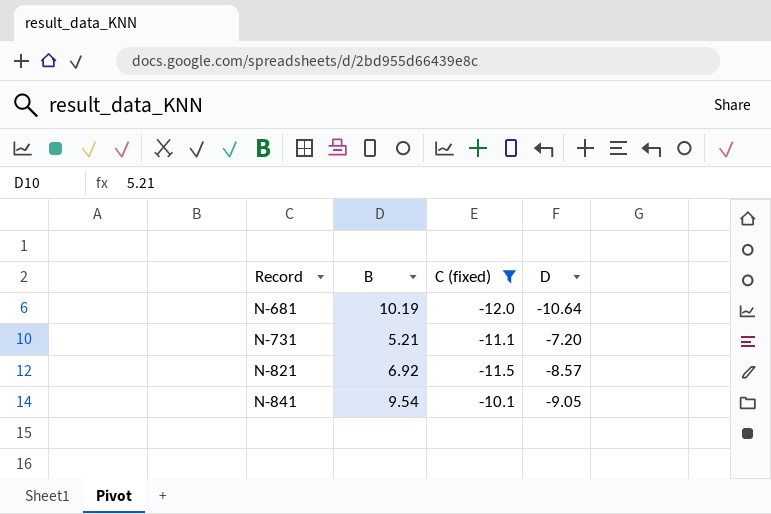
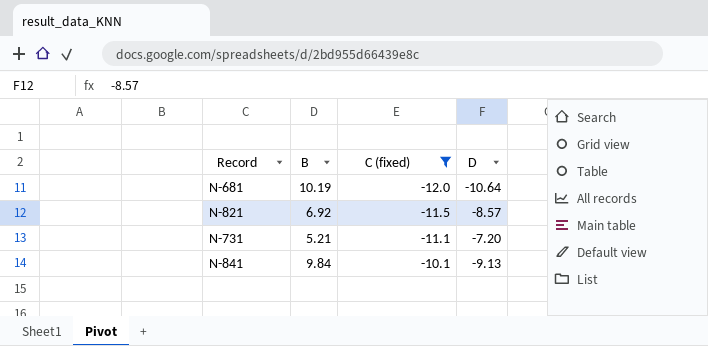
row order: Record ascending -> C (fixed) ascending
N-841 | B: 9.54 -> 9.84
N-841 | D: -9.05 -> -9.13

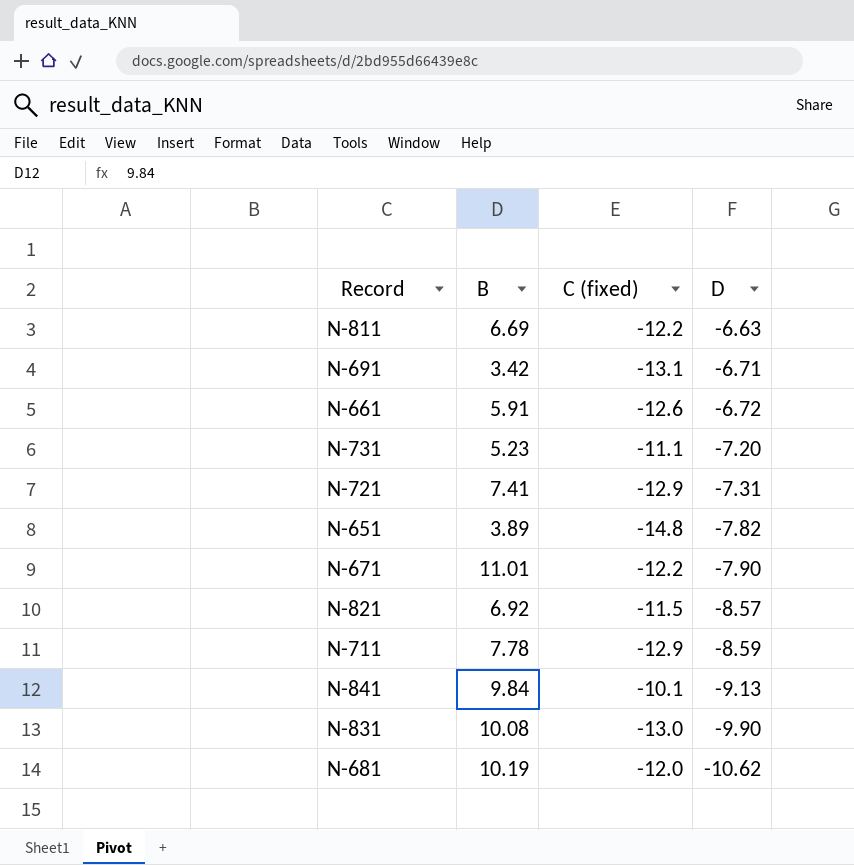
filter: C (fixed) >= -12.0 -> none
row order: C (fixed) ascending -> D descending
N-731 | B: 5.21 -> 5.23
N-681 | D: -10.64 -> -10.62

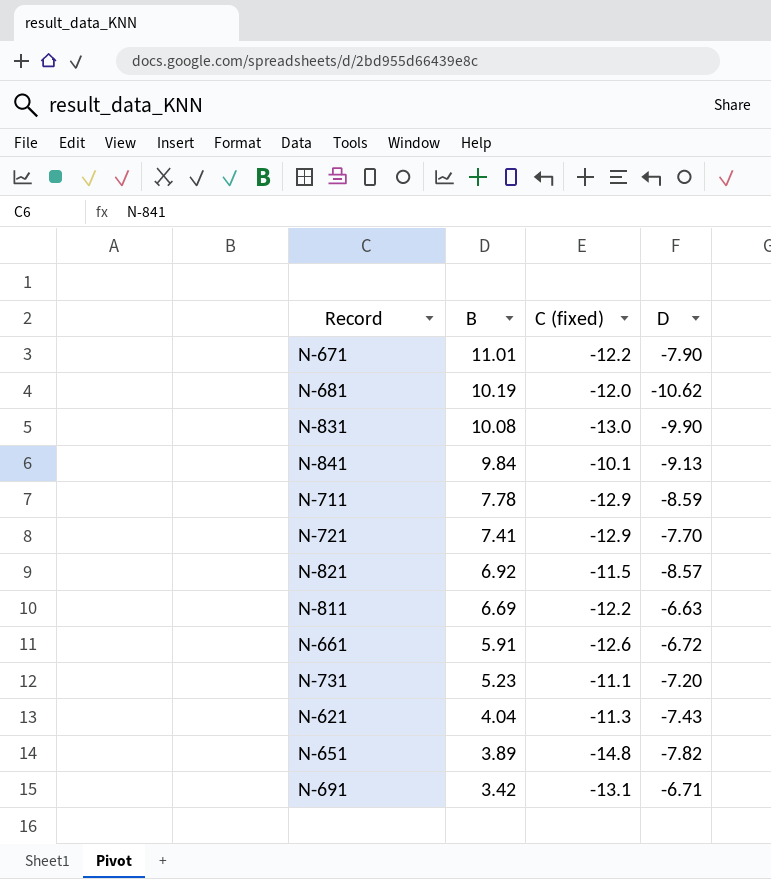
row order: D descending -> B descending
N-721 | D: -7.31 -> -7.70
row N-621: none -> 4.04 | -11.3 | -7.43

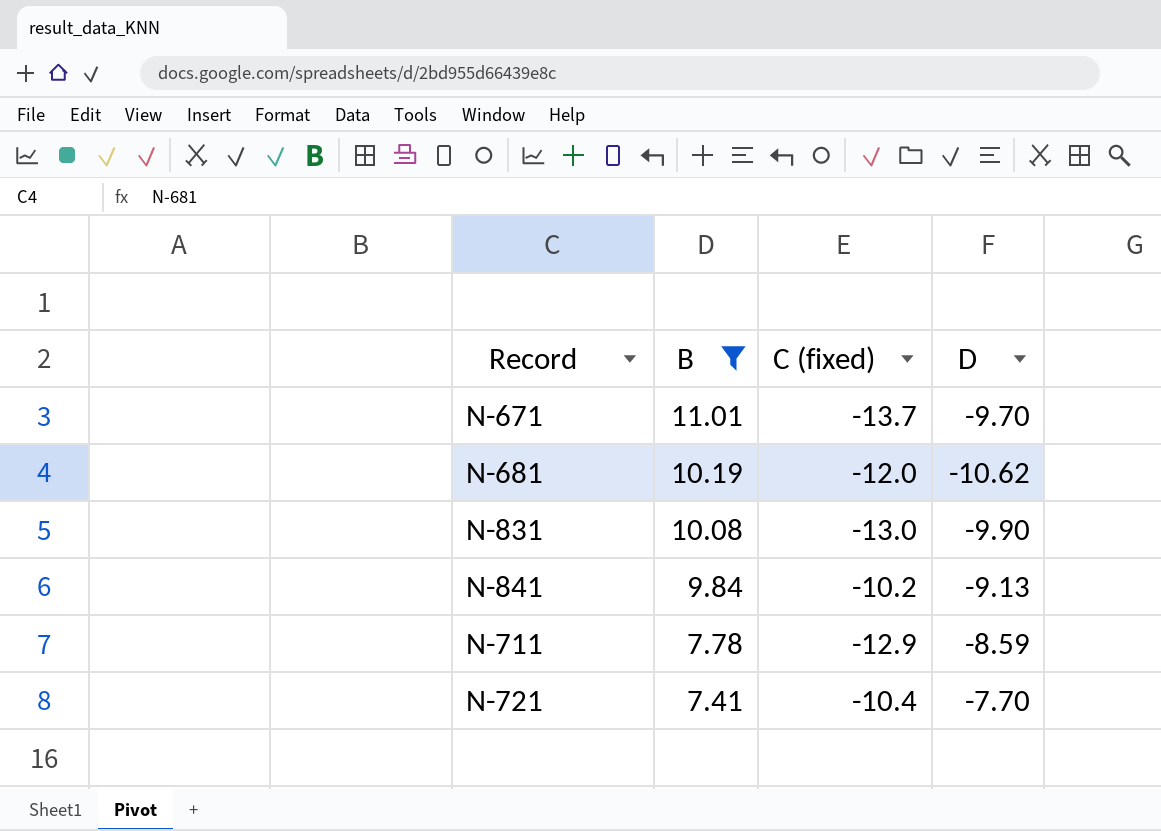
filter: none -> B >= 7.41
N-671 | C (fixed): -12.2 -> -13.7
N-671 | D: -7.90 -> -9.70
N-841 | C (fixed): -10.1 -> -10.2
N-721 | C (fixed): -12.9 -> -10.4

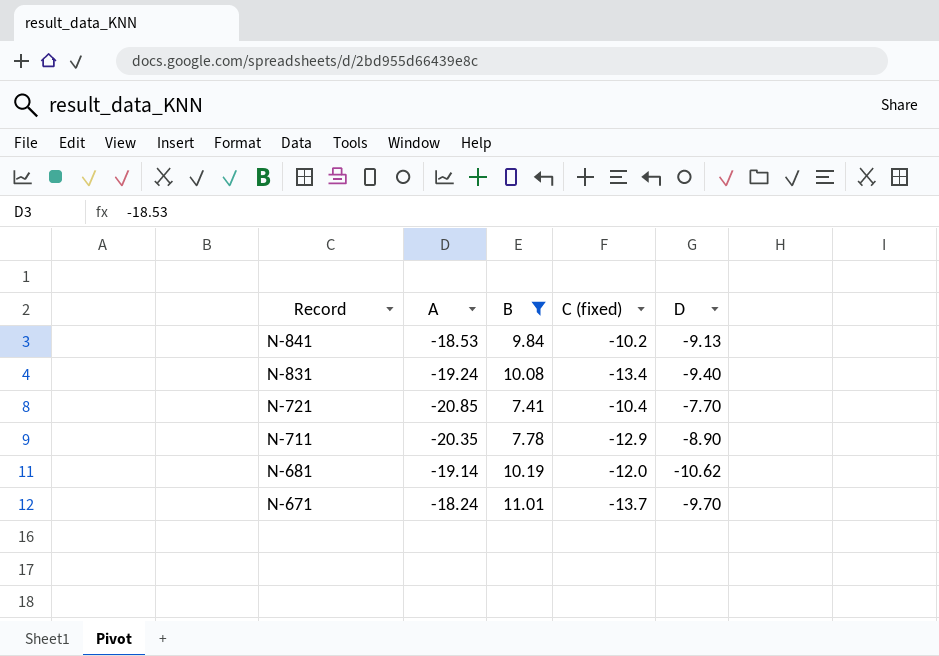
row order: B descending -> Record descending
column A | position: none -> 2
N-831 | C (fixed): -13.0 -> -13.4
N-831 | D: -9.90 -> -9.40
N-711 | D: -8.59 -> -8.90

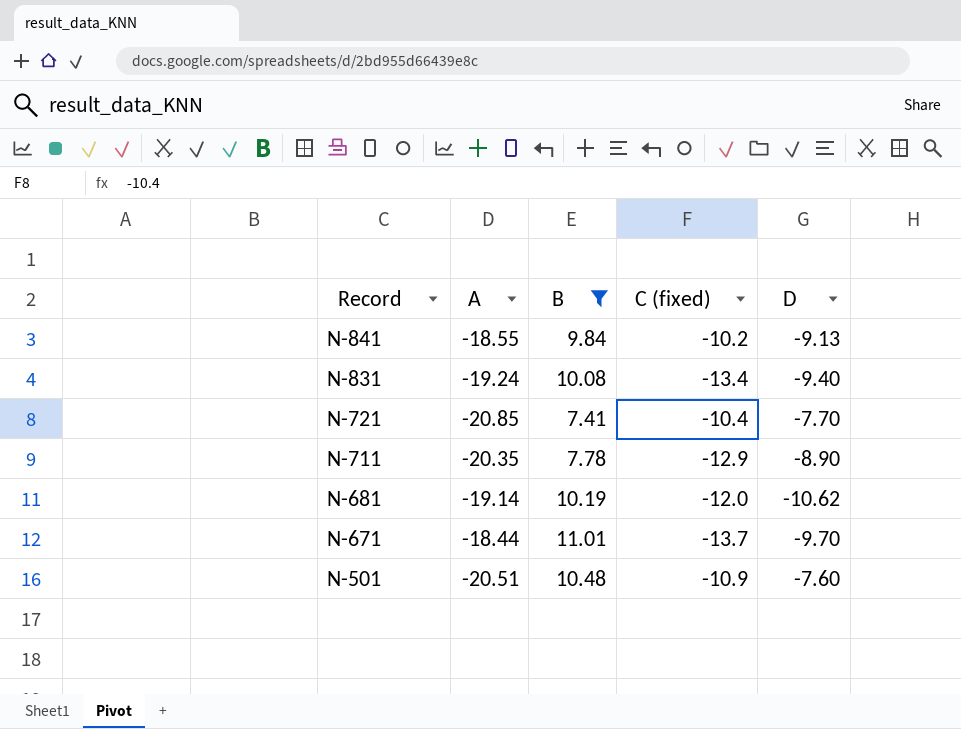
N-841 | A: -18.53 -> -18.55
N-671 | A: -18.24 -> -18.44
row N-501: none -> -20.51 | 10.48 | -10.9 | -7.60

